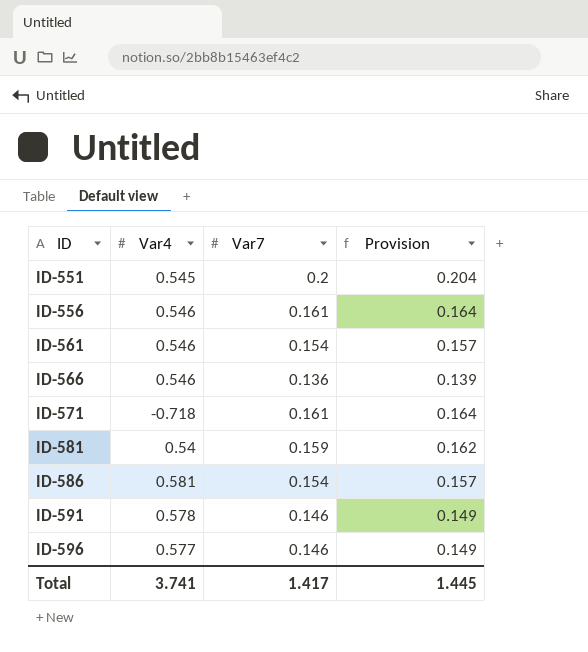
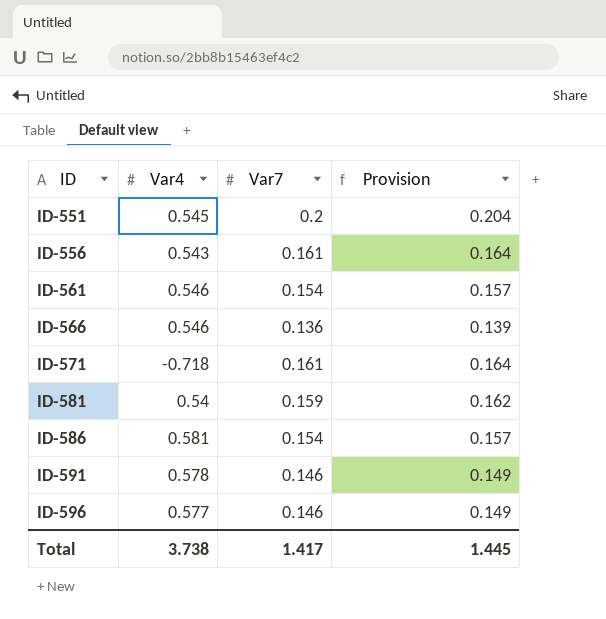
ID-556 | Var4: 0.546 -> 0.543
Total | Var4: 3.741 -> 3.738

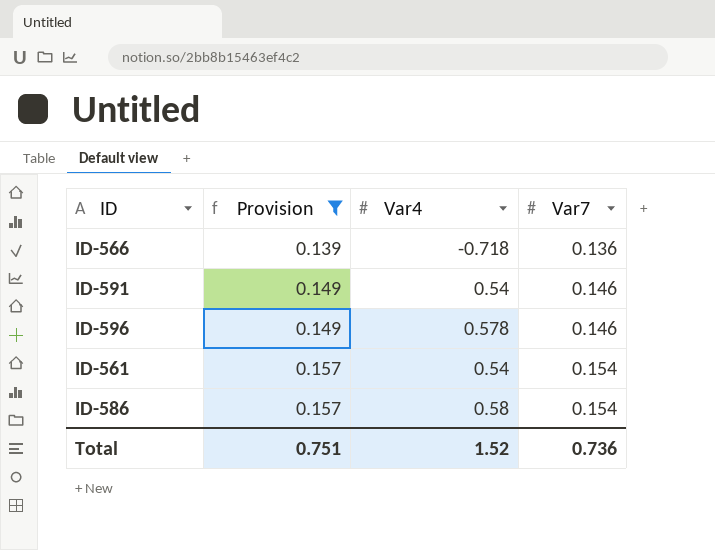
filter: none -> Provision <= 0.157
row order: ID ascending -> Provision ascending
column Provision | position: 4 -> 2
ID-566 | Var4: 0.546 -> -0.718
ID-591 | Var4: 0.578 -> 0.54
ID-596 | Var4: 0.577 -> 0.578
ID-561 | Var4: 0.546 -> 0.54
ID-586 | Var4: 0.581 -> 0.58
Total | Provision: 1.445 -> 0.751
Total | Var4: 3.738 -> 1.52
Total | Var7: 1.417 -> 0.736

